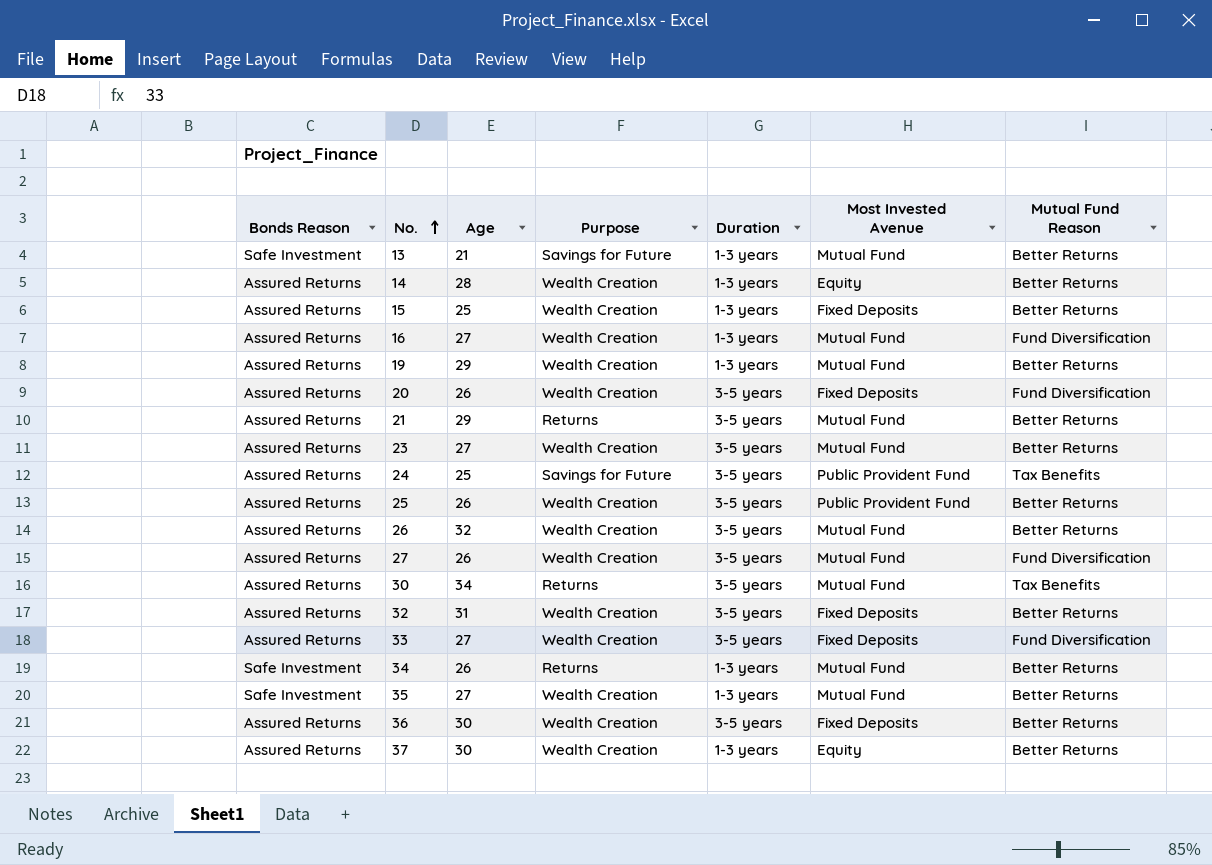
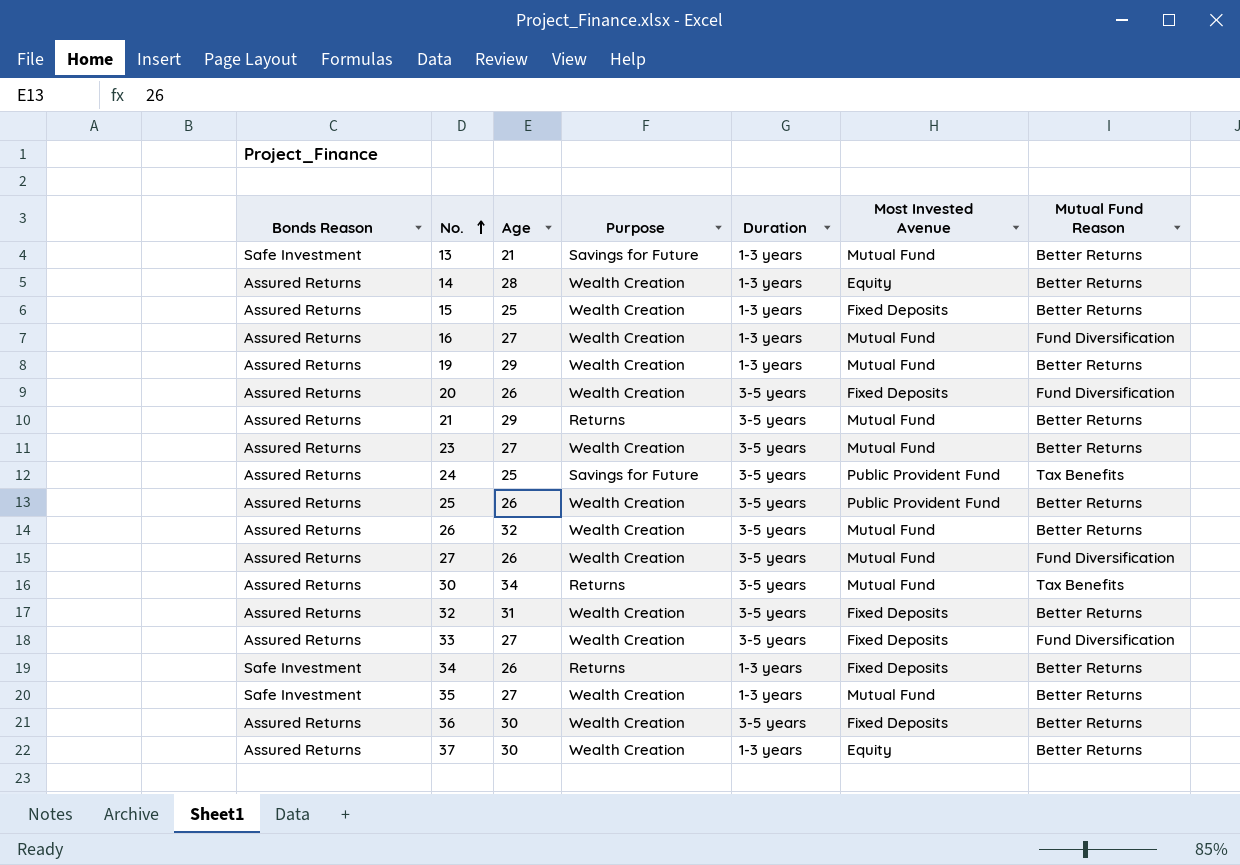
34 | Most Invested Avenue: Mutual Fund -> Fixed Deposits

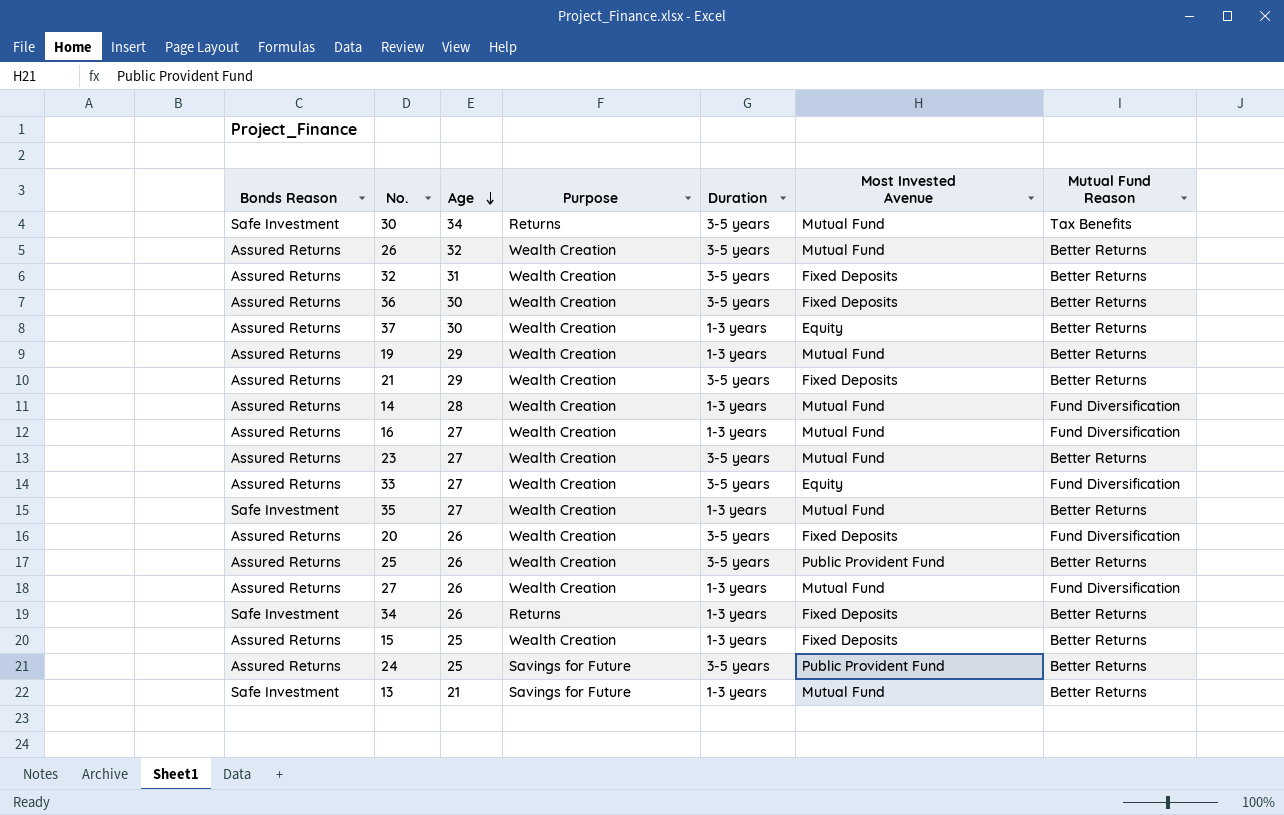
row order: No. ascending -> Age descending
30 | Bonds Reason: Assured Returns -> Safe Investment
21 | Purpose: Returns -> Wealth Creation
21 | Most Invested Avenue: Mutual Fund -> Fixed Deposits
14 | Most Invested Avenue: Equity -> Mutual Fund
14 | Mutual Fund Reason: Better Returns -> Fund Diversification
33 | Most Invested Avenue: Fixed Deposits -> Equity
27 | Duration: 3-5 years -> 1-3 years
24 | Mutual Fund Reason: Tax Benefits -> Better Returns

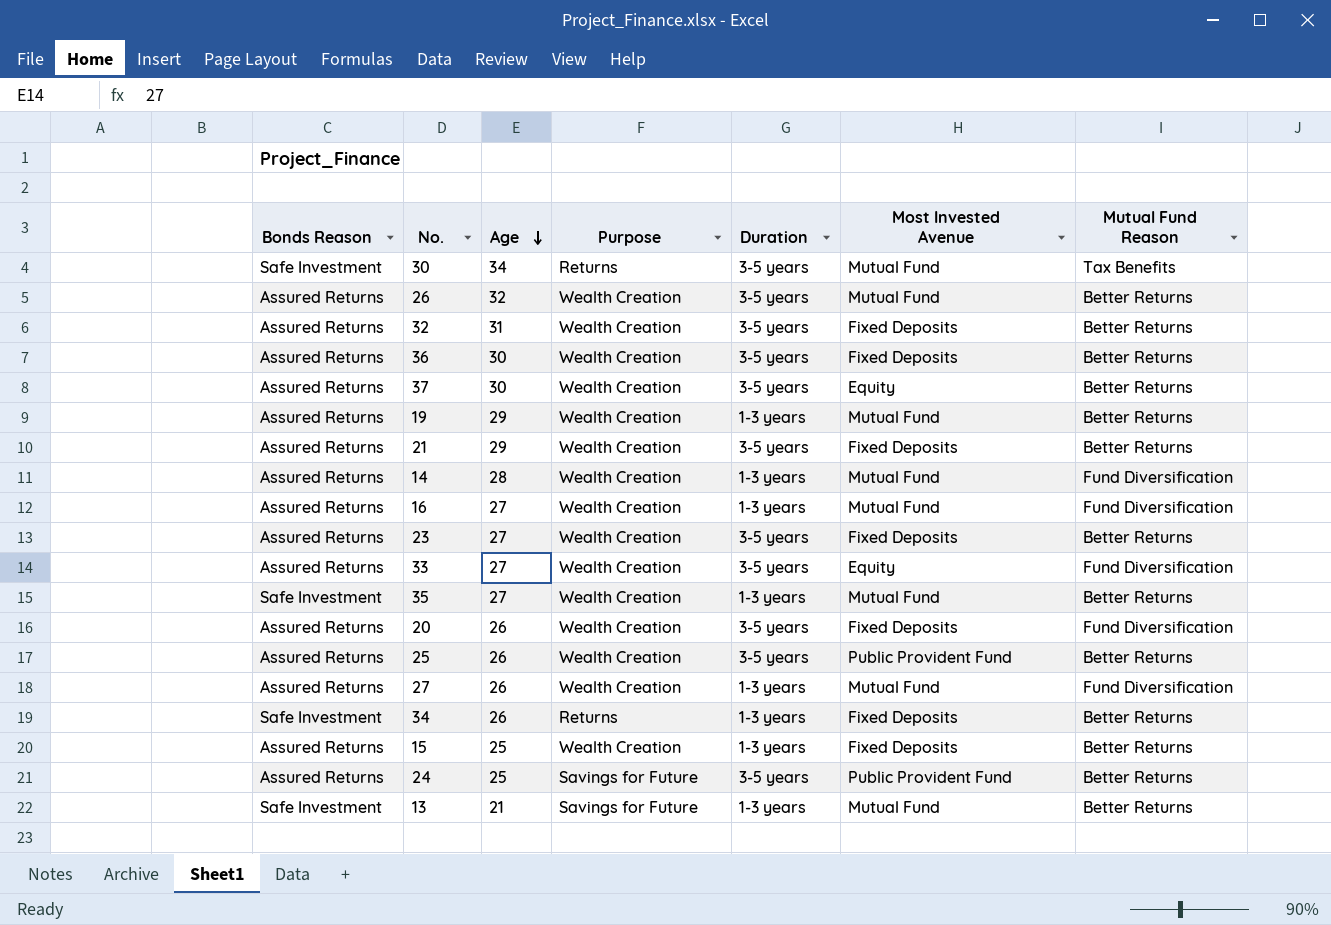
37 | Duration: 1-3 years -> 3-5 years
23 | Most Invested Avenue: Mutual Fund -> Fixed Deposits

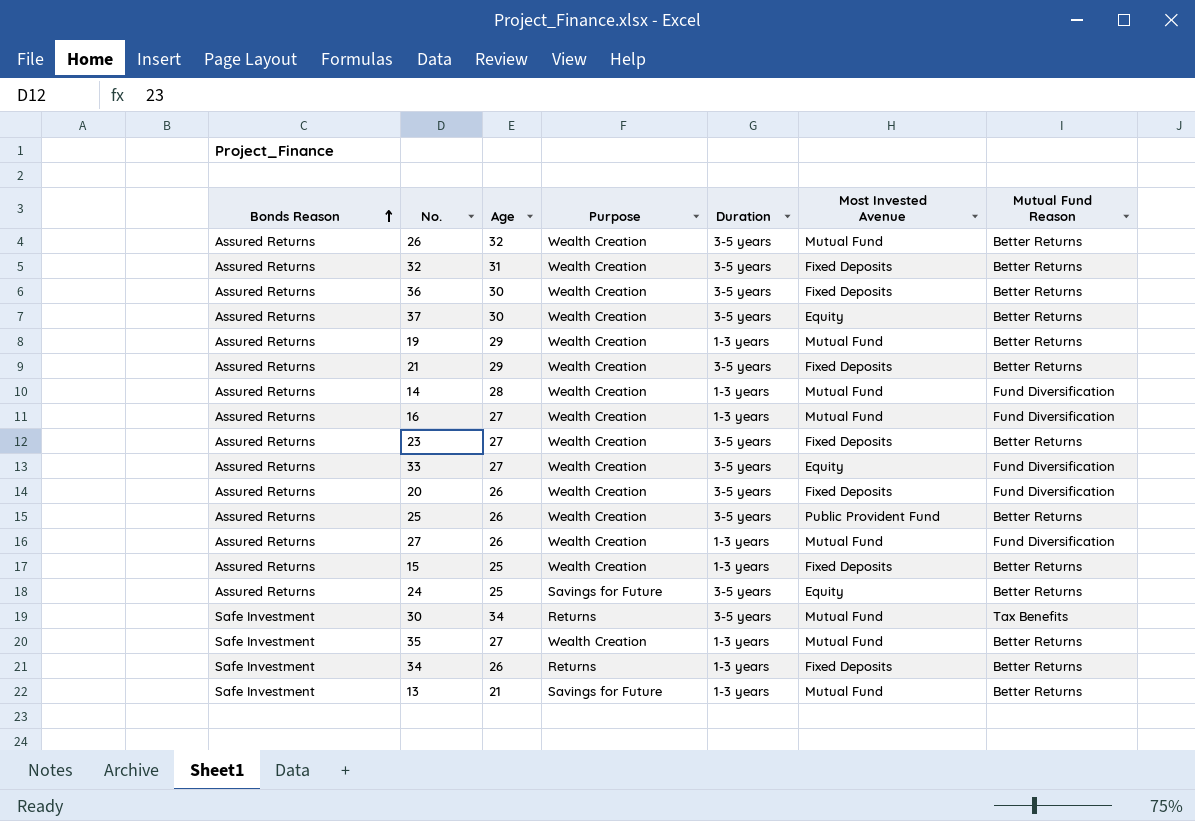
row order: Age descending -> Bonds Reason ascending
24 | Most Invested Avenue: Public Provident Fund -> Equity

